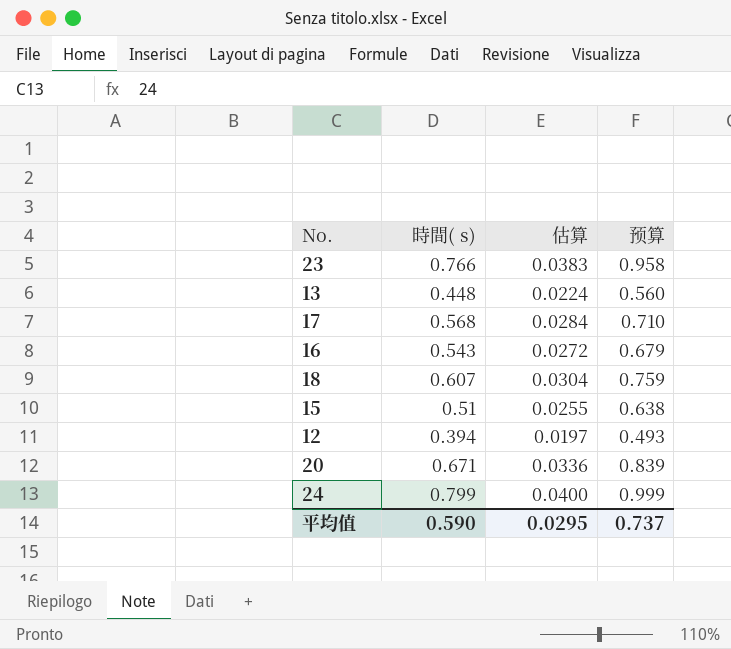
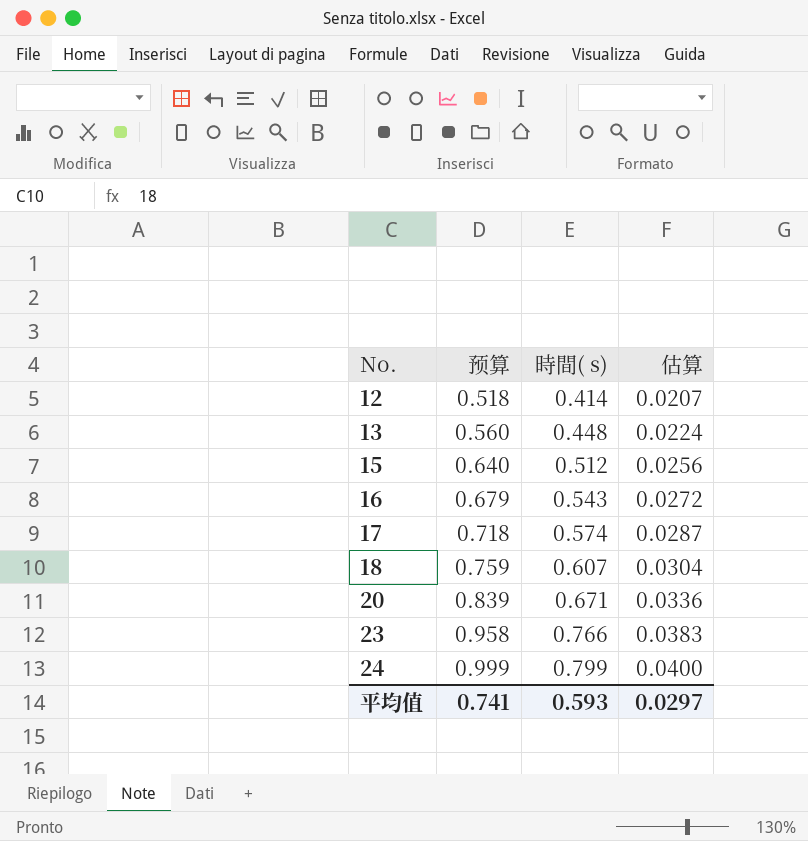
row order: none -> No. ascending
column 预算 | position: 4 -> 2
12 | 预算: 0.493 -> 0.518
12 | 時間( s): 0.394 -> 0.414
12 | 估算: 0.0197 -> 0.0207
15 | 预算: 0.638 -> 0.640
15 | 時間( s): 0.51 -> 0.512
15 | 估算: 0.0255 -> 0.0256
17 | 预算: 0.710 -> 0.718
17 | 時間( s): 0.568 -> 0.574
17 | 估算: 0.0284 -> 0.0287
平均值 | 预算: 0.737 -> 0.741
平均值 | 時間( s): 0.590 -> 0.593
平均值 | 估算: 0.0295 -> 0.0297

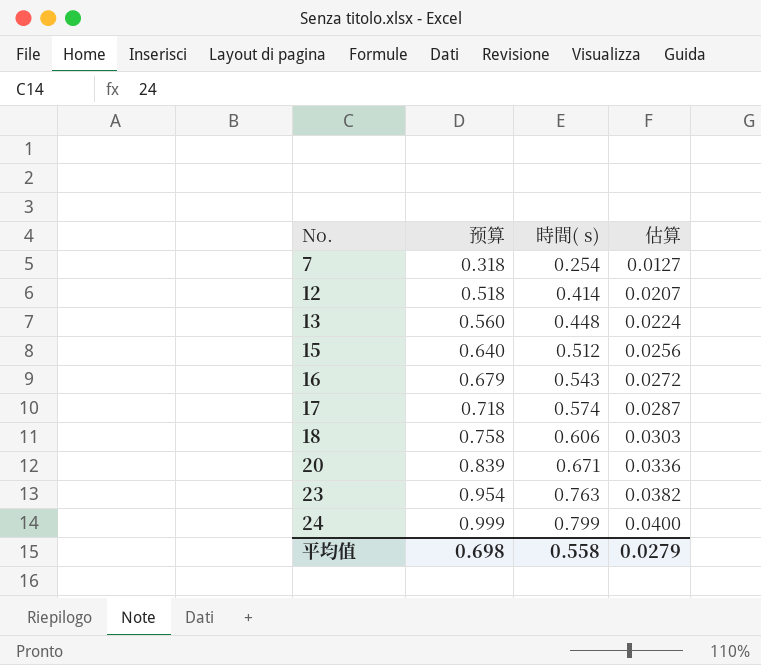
row 7: none -> 0.318 | 0.254 | 0.0127
18 | 预算: 0.759 -> 0.758
18 | 時間( s): 0.607 -> 0.606
18 | 估算: 0.0304 -> 0.0303
23 | 预算: 0.958 -> 0.954
23 | 時間( s): 0.766 -> 0.763
23 | 估算: 0.0383 -> 0.0382
平均值 | 预算: 0.741 -> 0.698
平均值 | 時間( s): 0.593 -> 0.558
平均值 | 估算: 0.0297 -> 0.0279

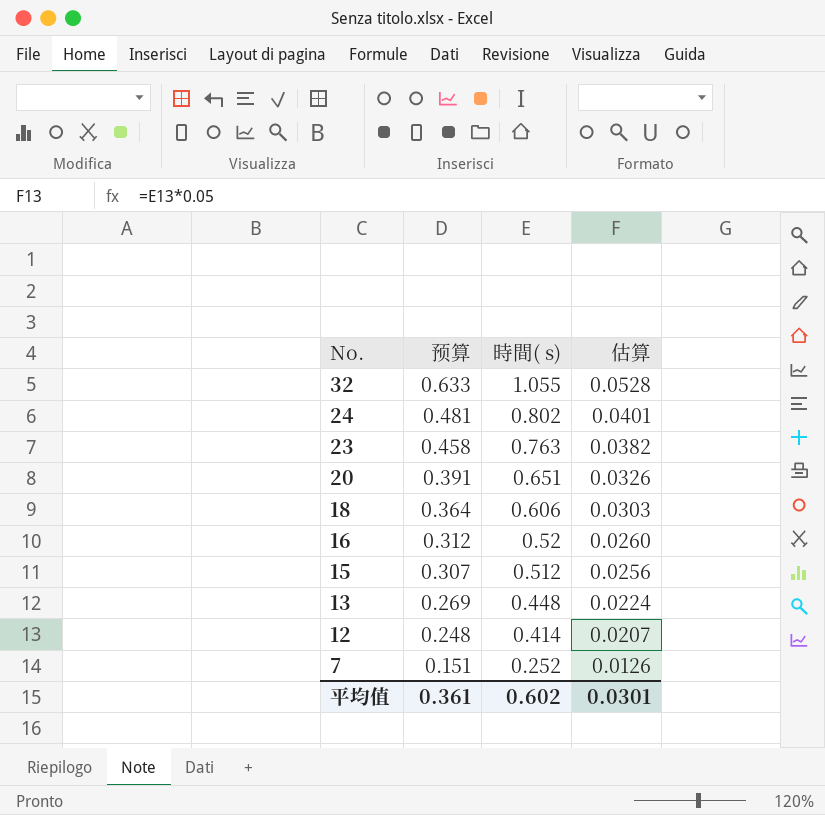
row order: No. ascending -> No. descending
column 预算 | formula: [時間( s)] * 1.25 -> [時間( s)] * 0.6
row 17: 0.718 | 0.574 | 0.0287 -> none
row 32: none -> 0.633 | 1.055 | 0.0528
24 | 時間( s): 0.799 -> 0.802
24 | 估算: 0.0400 -> 0.0401
20 | 時間( s): 0.671 -> 0.651
20 | 估算: 0.0336 -> 0.0326
16 | 時間( s): 0.543 -> 0.52
16 | 估算: 0.0272 -> 0.0260
7 | 時間( s): 0.254 -> 0.252
7 | 估算: 0.0127 -> 0.0126
平均值 | 预算: 0.698 -> 0.361
平均值 | 時間( s): 0.558 -> 0.602
平均值 | 估算: 0.0279 -> 0.0301

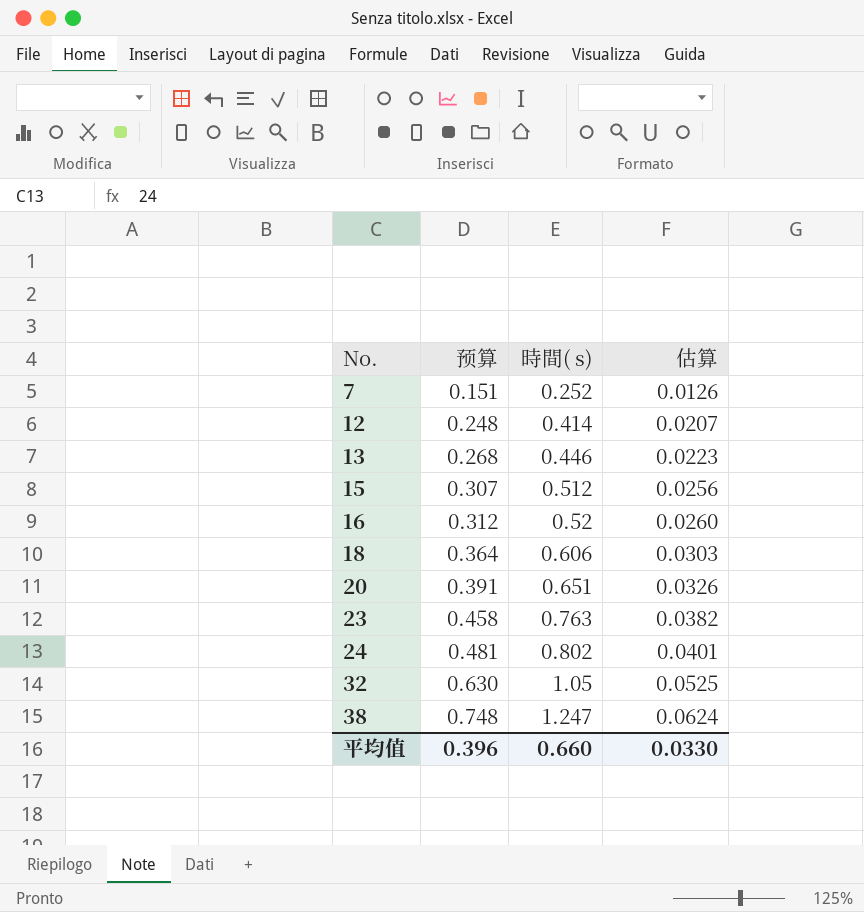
row order: No. descending -> No. ascending
13 | 预算: 0.269 -> 0.268
13 | 時間( s): 0.448 -> 0.446
13 | 估算: 0.0224 -> 0.0223
32 | 预算: 0.633 -> 0.630
32 | 時間( s): 1.055 -> 1.05
32 | 估算: 0.0528 -> 0.0525
row 38: none -> 0.748 | 1.247 | 0.0624
平均值 | 预算: 0.361 -> 0.396
平均值 | 時間( s): 0.602 -> 0.660
平均值 | 估算: 0.0301 -> 0.0330

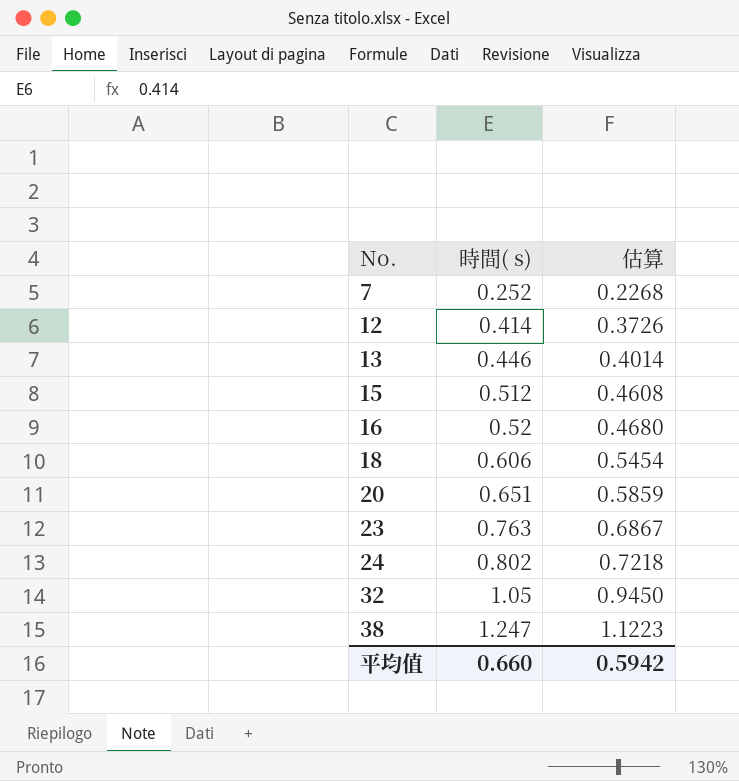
column 预算 | formula: [時間( s)] * 0.6 -> none
column 估算 | formula: [時間( s)] * 0.05 -> [時間( s)] * 0.9
平均值 | 估算: 0.0330 -> 0.5942

